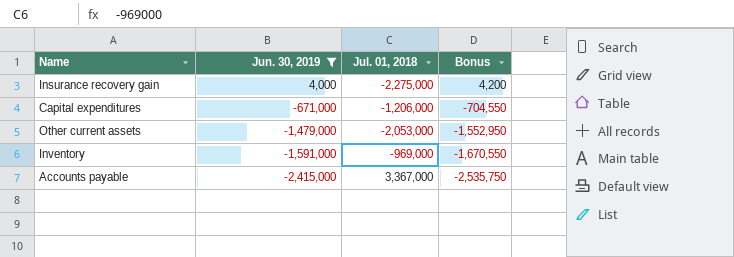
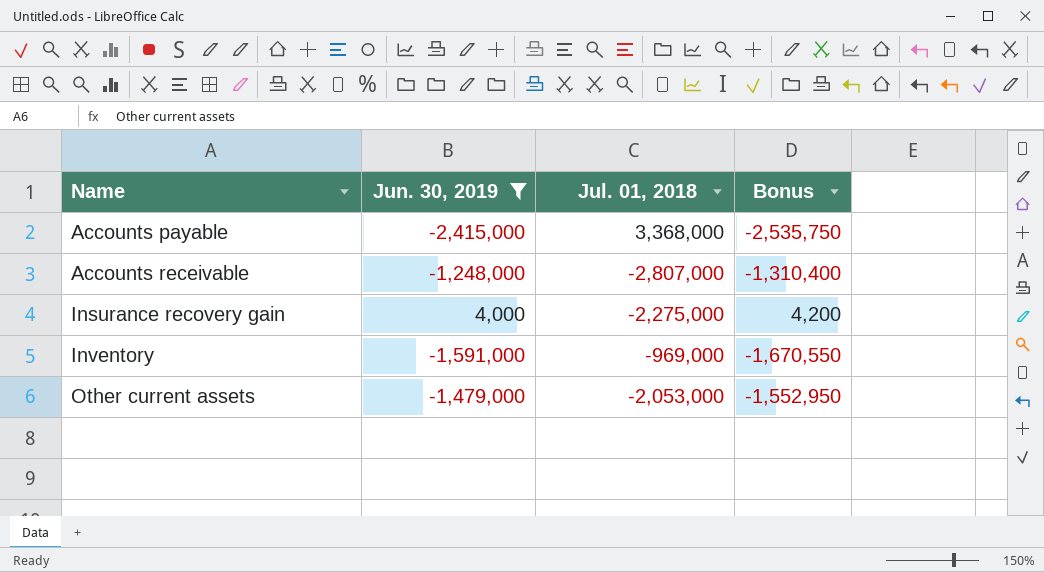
row order: Jun. 30, 2019 descending -> Name ascending
row Capital expenditures: -671,000 | -1,206,000 | -704,550 -> none
Accounts payable | Jul. 01, 2018: 3,367,000 -> 3,368,000
row Accounts receivable: none -> -1,248,000 | -2,807,000 | -1,310,400

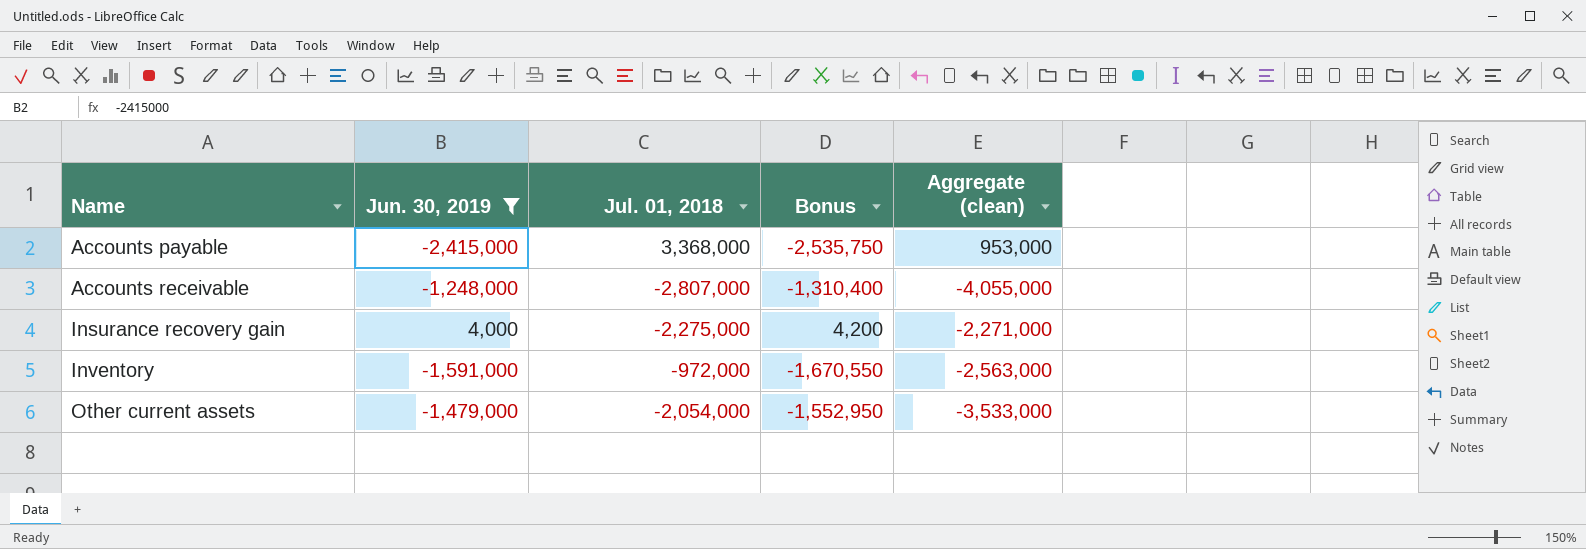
column Aggregate (clean) | formula: none -> [Jun. 30, 2019] + [Jul. 01, 2018]
Inventory | Jul. 01, 2018: -969,000 -> -972,000
Other current assets | Jul. 01, 2018: -2,053,000 -> -2,054,000

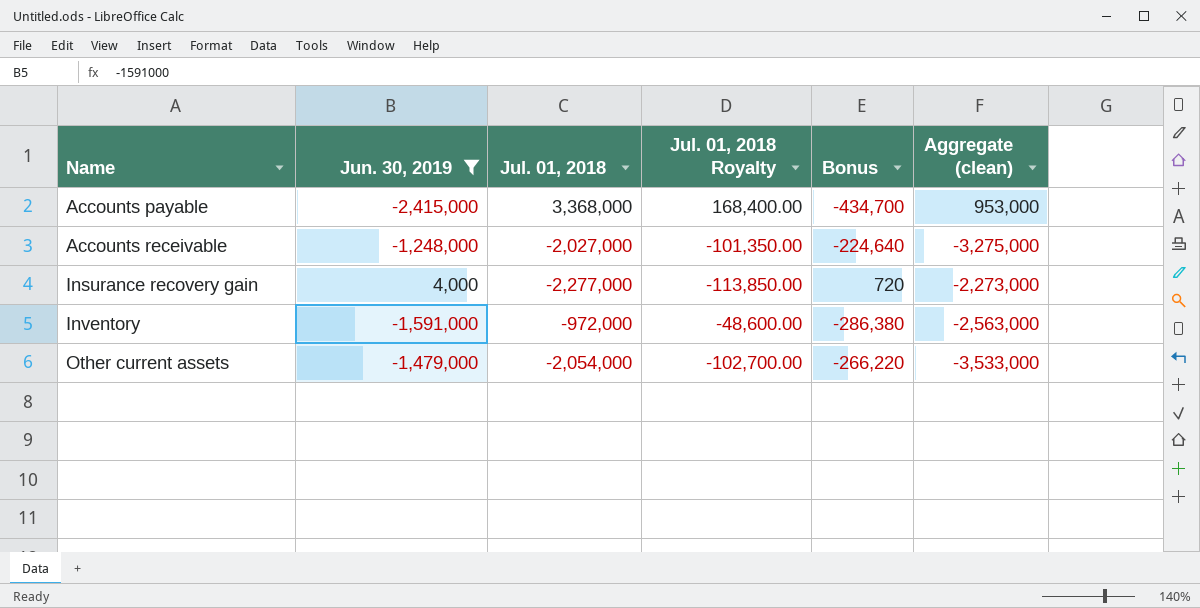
column Jul. 01, 2018 Royalty | formula: none -> [Jul. 01, 2018] * 0.05
column Bonus | formula: [Jun. 30, 2019] * 1.05 -> [Jun. 30, 2019] * 0.18
Accounts receivable | Jul. 01, 2018: -2,807,000 -> -2,027,000
Accounts receivable | Aggregate (clean): -4,055,000 -> -3,275,000
Insurance recovery gain | Jul. 01, 2018: -2,275,000 -> -2,277,000
Insurance recovery gain | Aggregate (clean): -2,271,000 -> -2,273,000

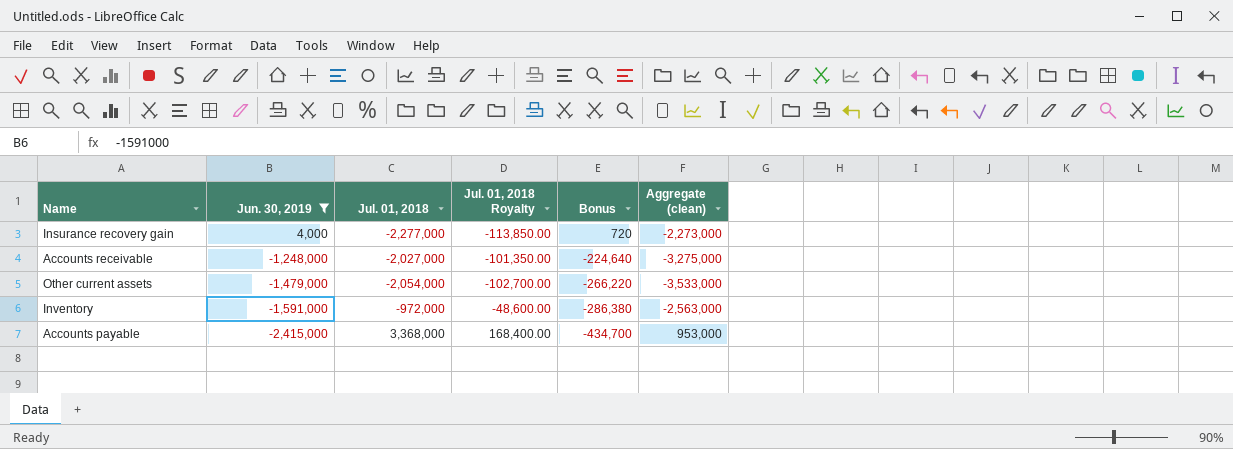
row order: Name ascending -> Jun. 30, 2019 descending

